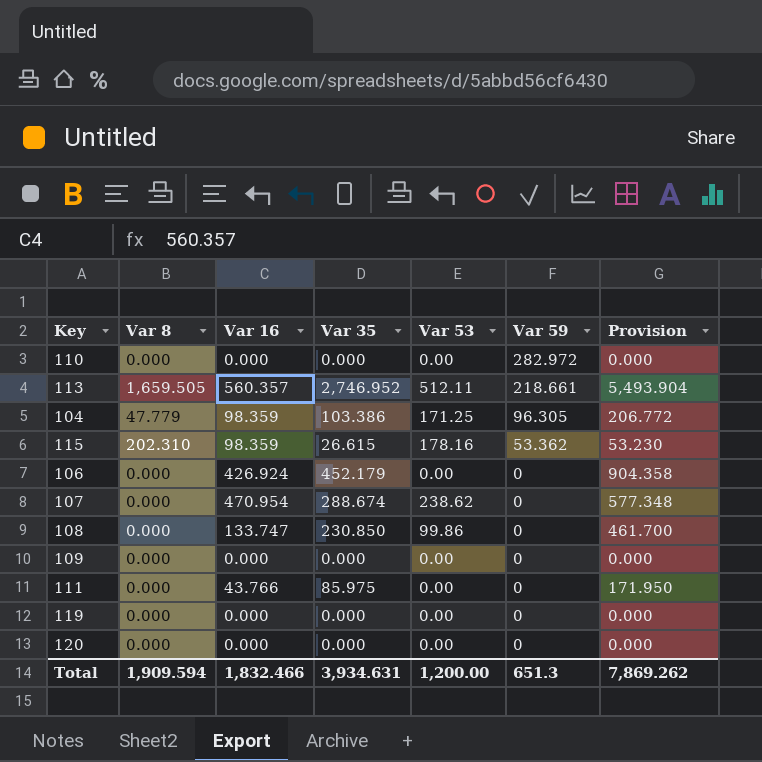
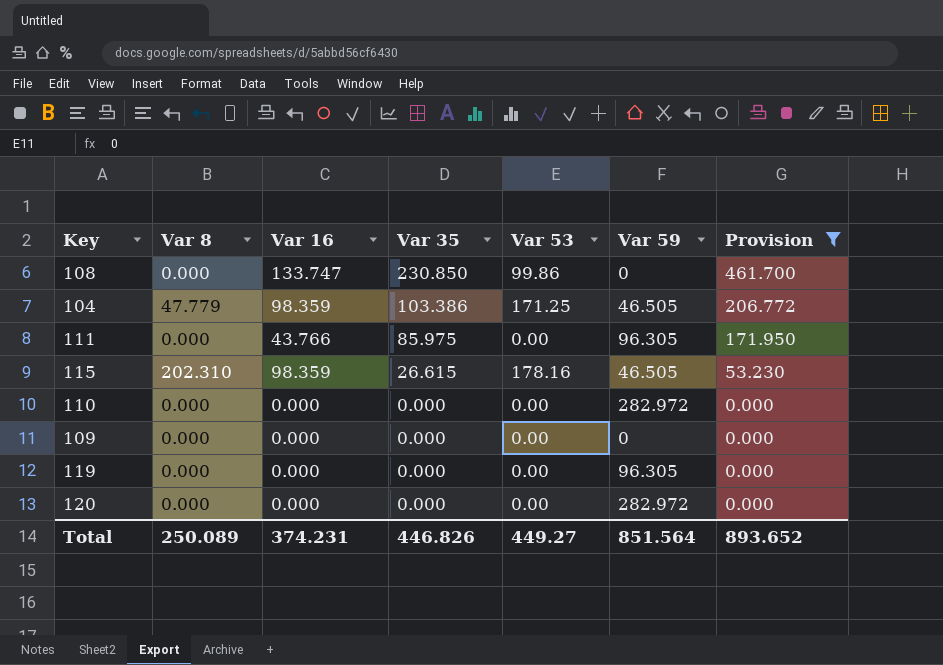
filter: none -> Provision <= 461.700
row order: Var 59 descending -> Var 35 descending
104 | Var 59: 96.305 -> 46.505
111 | Var 59: 0 -> 96.305
115 | Var 59: 53.362 -> 46.505
119 | Var 59: 0 -> 96.305
120 | Var 59: 0 -> 282.972
Total | Var 8: 1,909.594 -> 250.089
Total | Var 16: 1,832.466 -> 374.231
Total | Var 35: 3,934.631 -> 446.826
Total | Var 53: 1,200.00 -> 449.27
Total | Var 59: 651.3 -> 851.564
Total | Provision: 7,869.262 -> 893.652

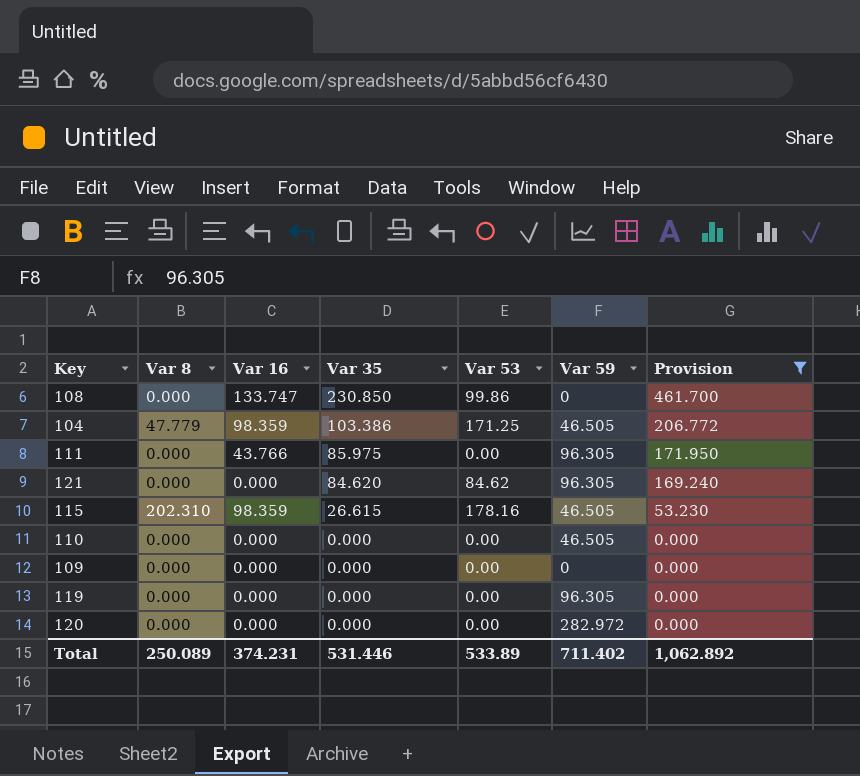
row 121: none -> 0.000 | 0.000 | 84.620 | 84.62 | 96.305 | 169.240
110 | Var 59: 282.972 -> 46.505
Total | Var 35: 446.826 -> 531.446
Total | Var 53: 449.27 -> 533.89
Total | Var 59: 851.564 -> 711.402
Total | Provision: 893.652 -> 1,062.892

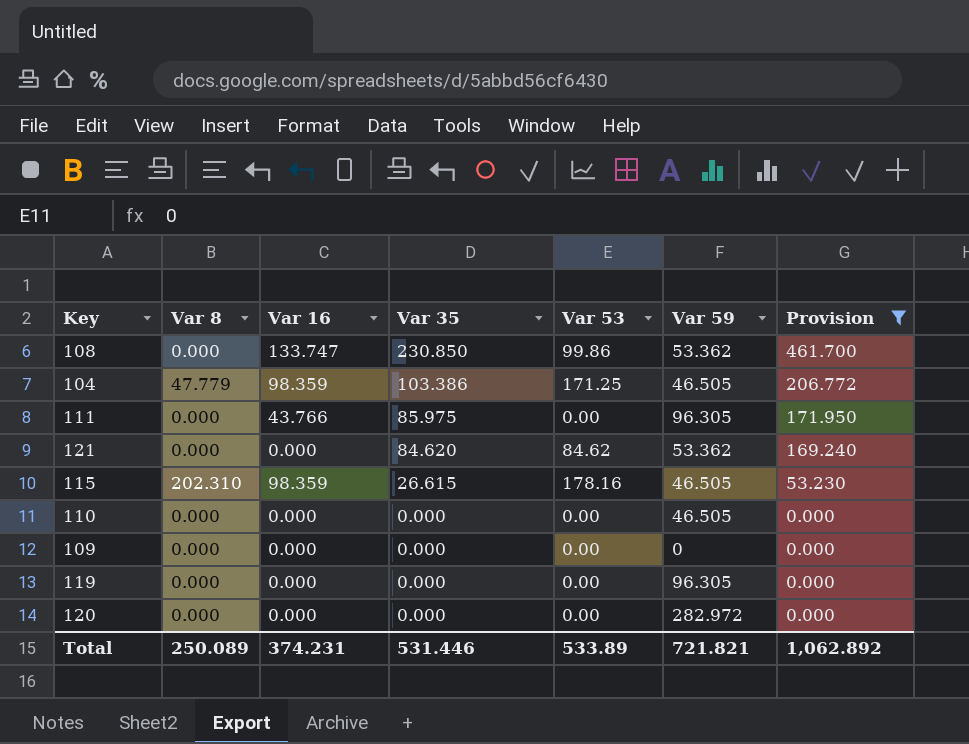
108 | Var 59: 0 -> 53.362
121 | Var 59: 96.305 -> 53.362
Total | Var 59: 711.402 -> 721.821

